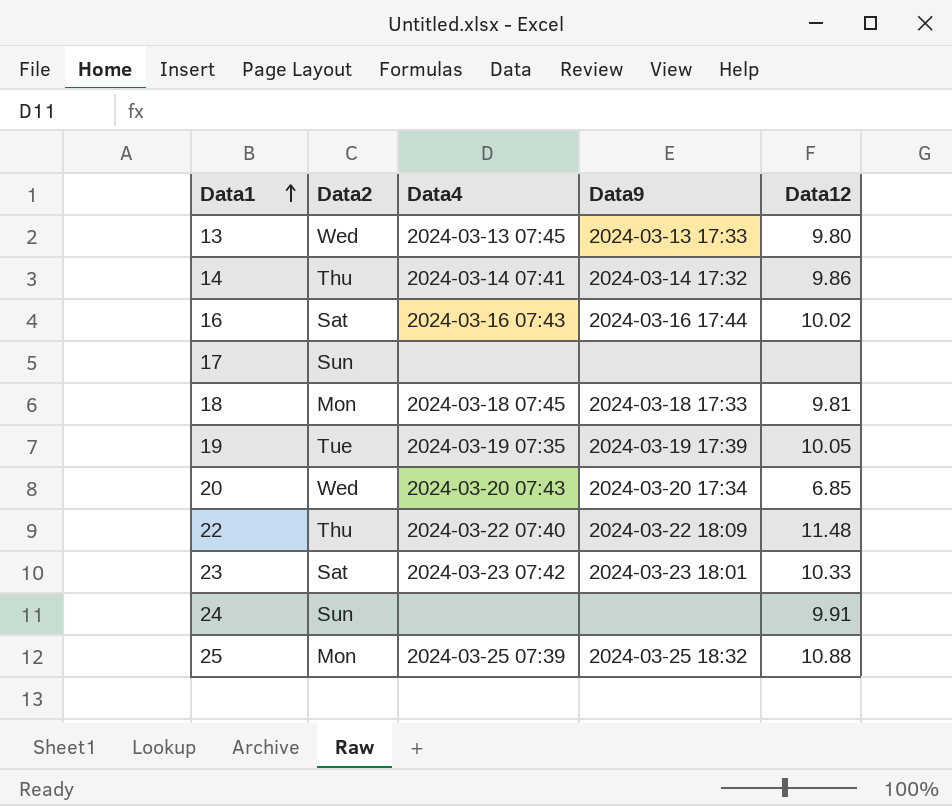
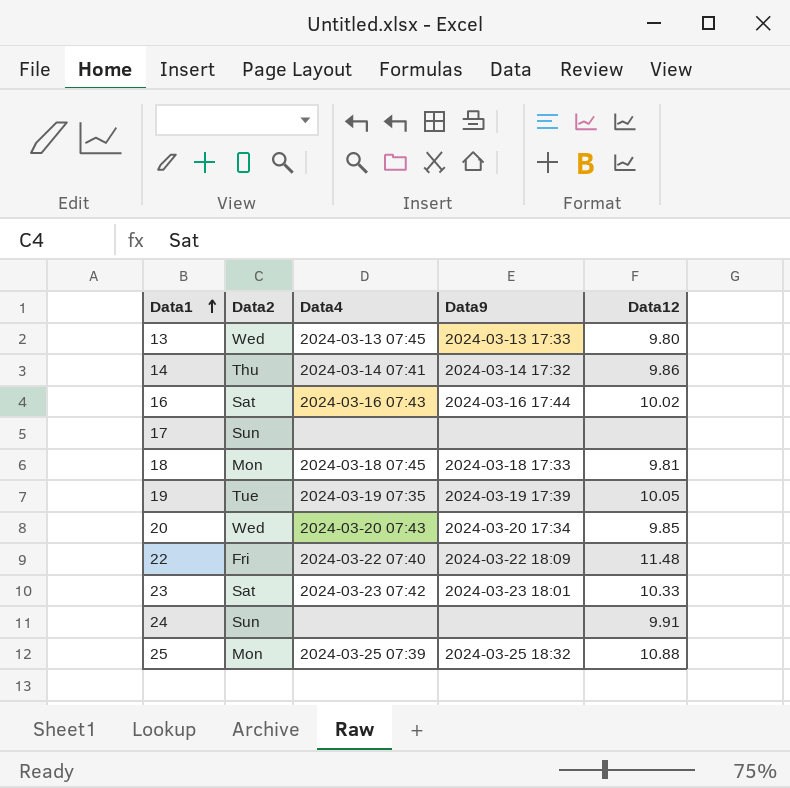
20 | Data12: 6.85 -> 9.85
22 | Data2: Thu -> Fri

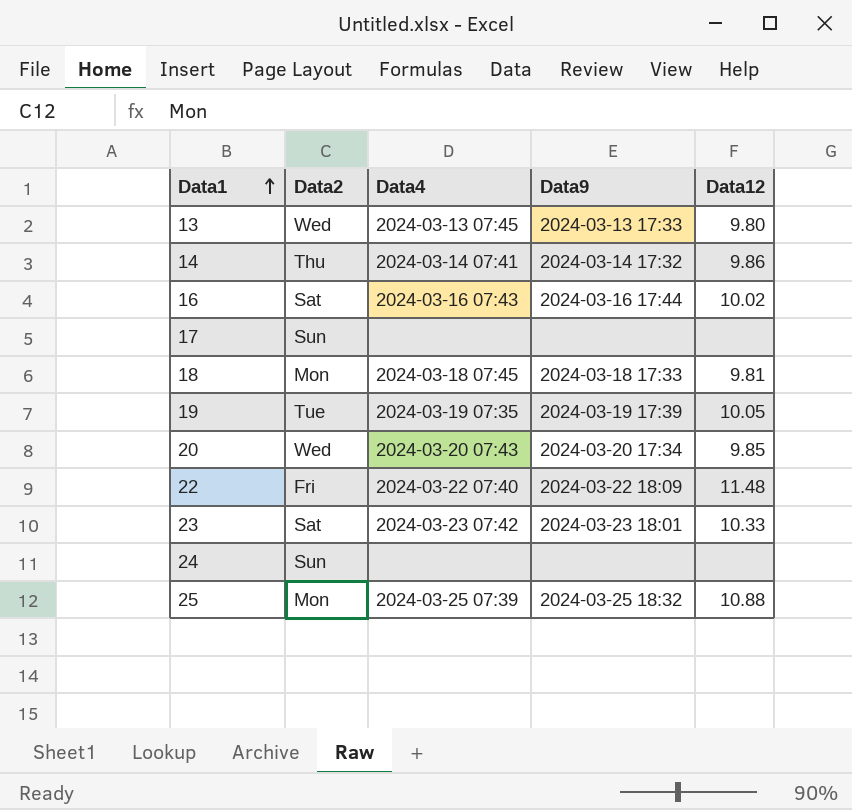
24 | Data12: 9.91 -> none

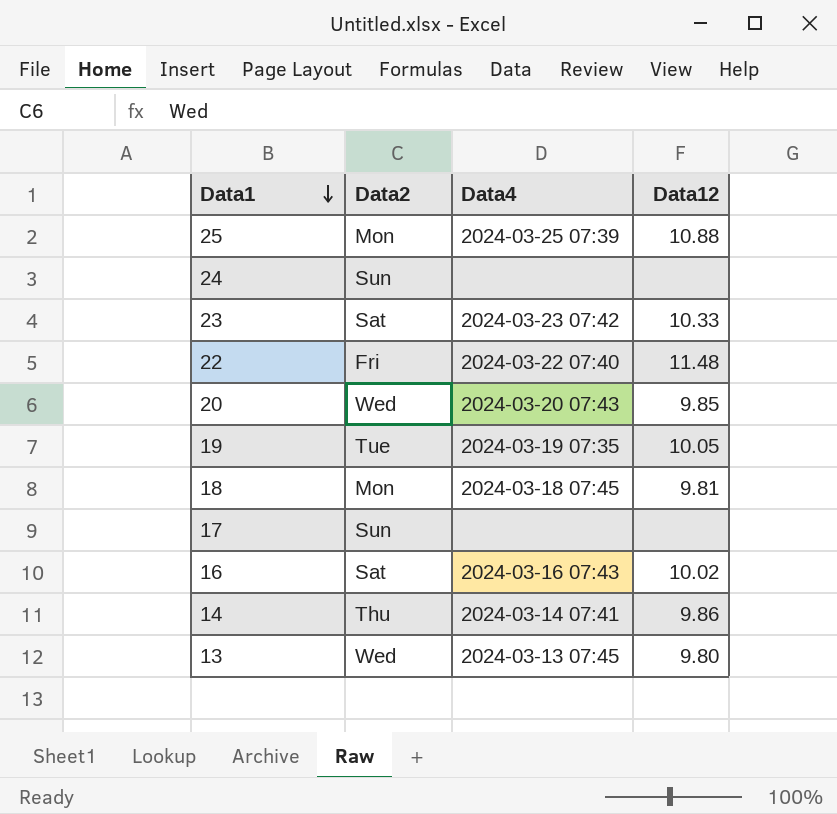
row order: Data1 ascending -> Data1 descending
column Data9 | position: 4 -> none

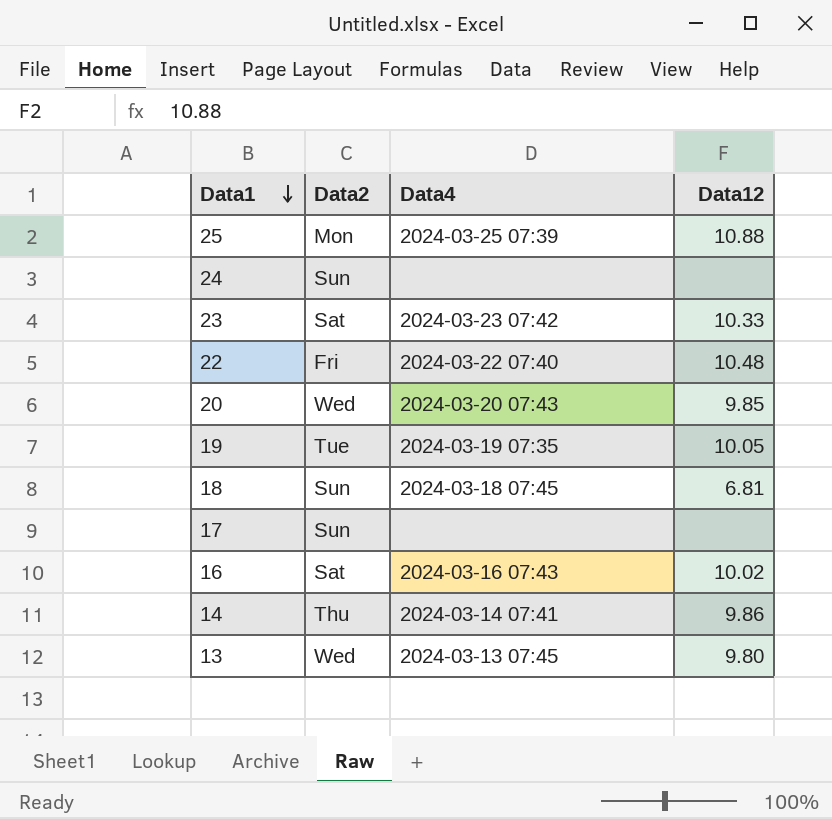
22 | Data12: 11.48 -> 10.48
18 | Data2: Mon -> Sun
18 | Data12: 9.81 -> 6.81

